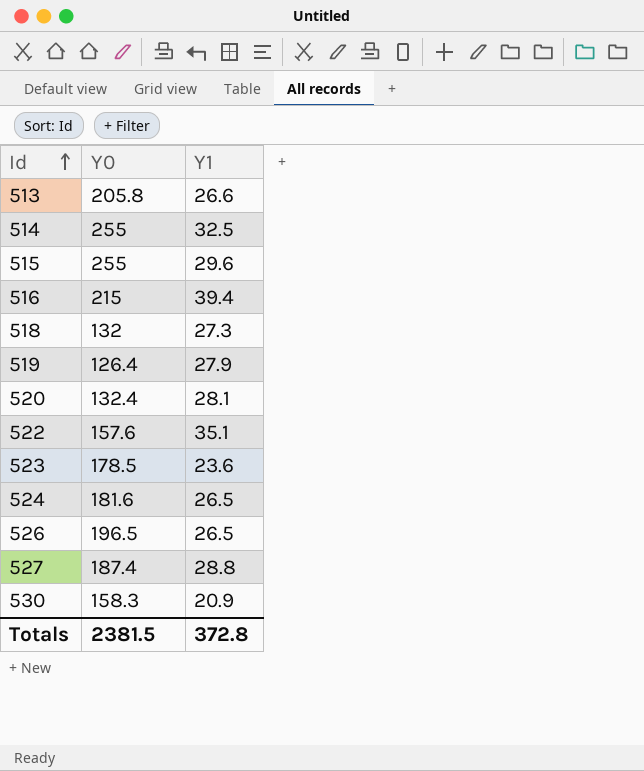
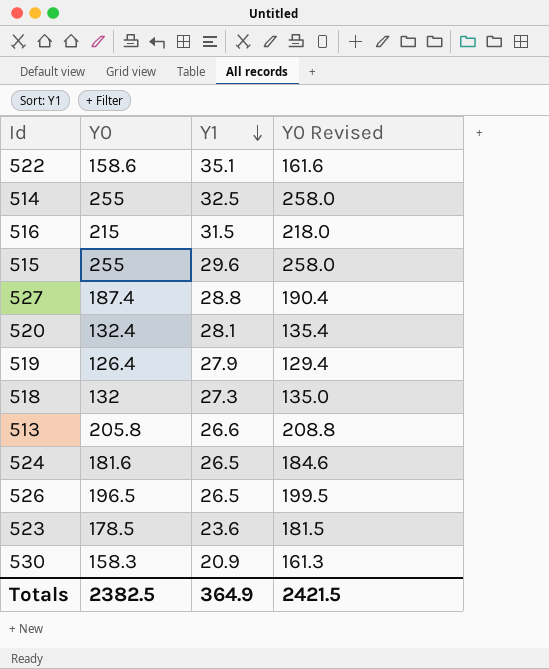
row order: Id ascending -> Y1 descending
column Y0 Revised | formula: none -> [Y0] + 3
522 | Y0: 157.6 -> 158.6
516 | Y1: 39.4 -> 31.5
Totals | Y0: 2381.5 -> 2382.5
Totals | Y1: 372.8 -> 364.9

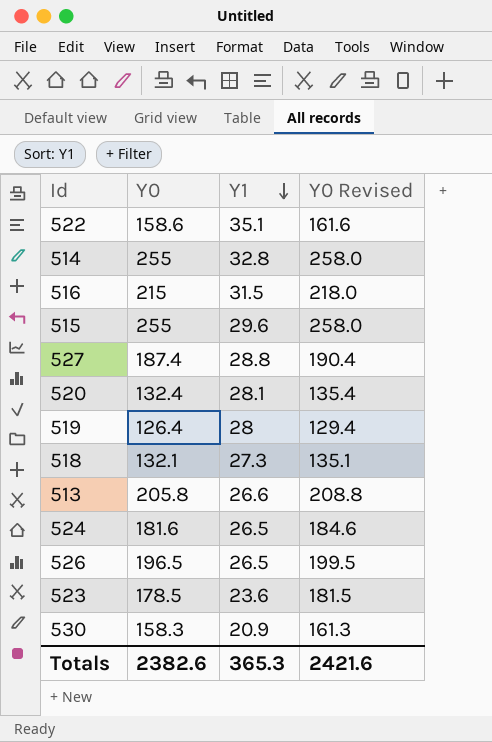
514 | Y1: 32.5 -> 32.8
519 | Y1: 27.9 -> 28
518 | Y0: 132 -> 132.1
518 | Y0 Revised: 135.0 -> 135.1
Totals | Y0: 2382.5 -> 2382.6
Totals | Y1: 364.9 -> 365.3
Totals | Y0 Revised: 2421.5 -> 2421.6

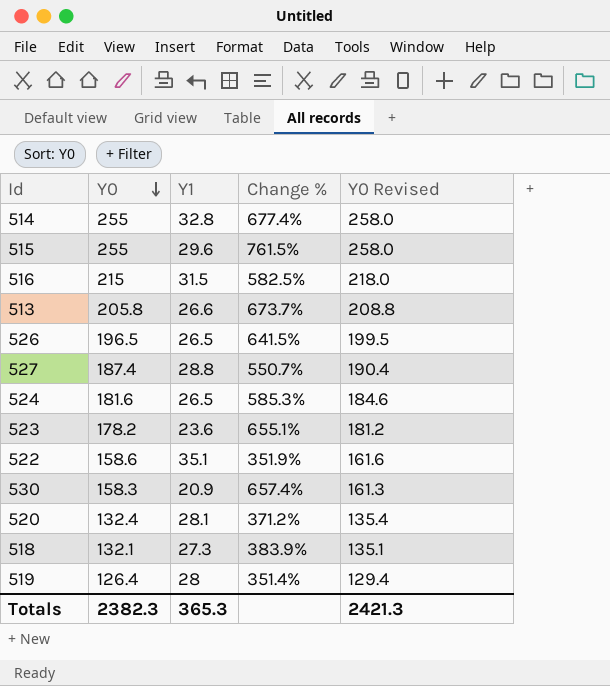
row order: Y1 descending -> Y0 descending
column Change % | formula: none -> ([Y0] - [Y1]) / [Y1]
523 | Y0: 178.5 -> 178.2
523 | Y0 Revised: 181.5 -> 181.2
Totals | Y0: 2382.6 -> 2382.3
Totals | Y0 Revised: 2421.6 -> 2421.3

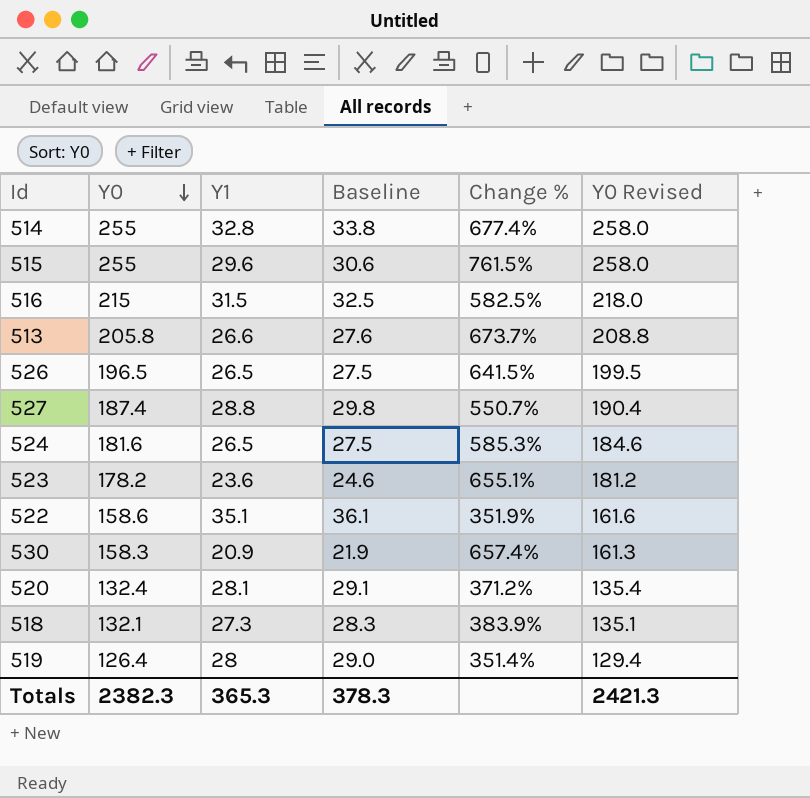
column Baseline | formula: none -> [Y1] + 1

